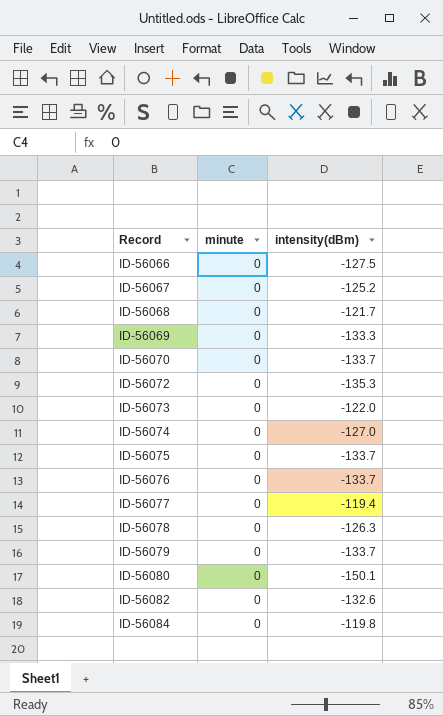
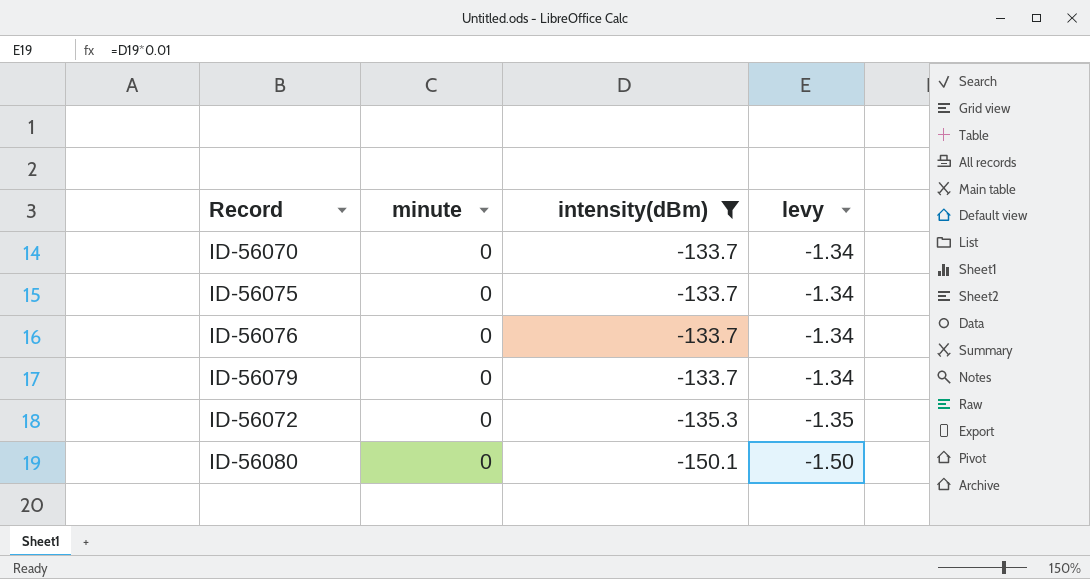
filter: none -> intensity(dBm) <= -133.7
row order: Record ascending -> intensity(dBm) descending
column levy | formula: none -> [intensity(dBm)] * 0.01

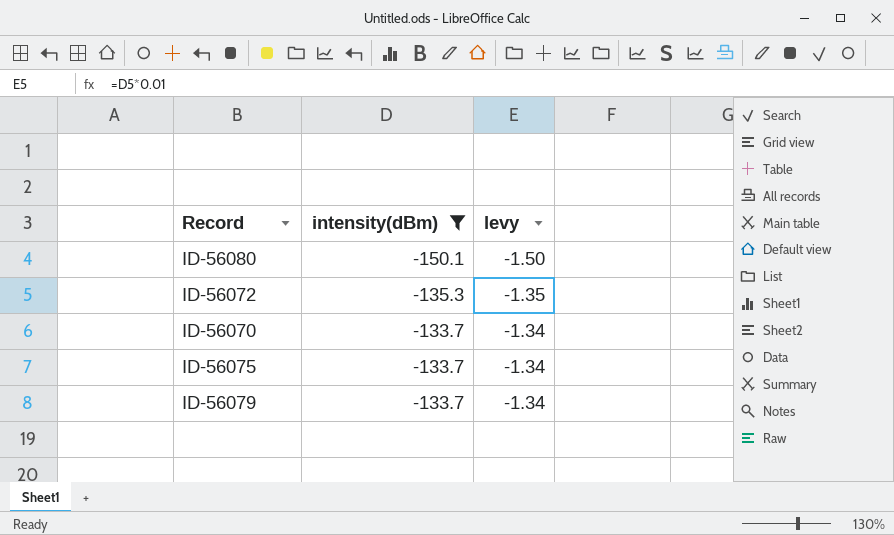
row order: intensity(dBm) descending -> intensity(dBm) ascending
column minute | position: 2 -> none
row ID-56076: 0 | -133.7 | -1.34 -> none

